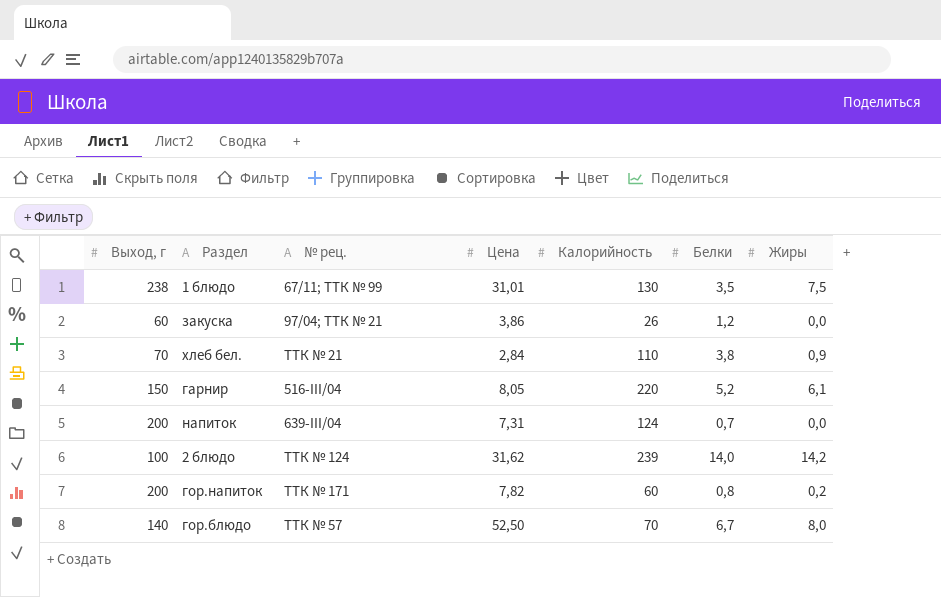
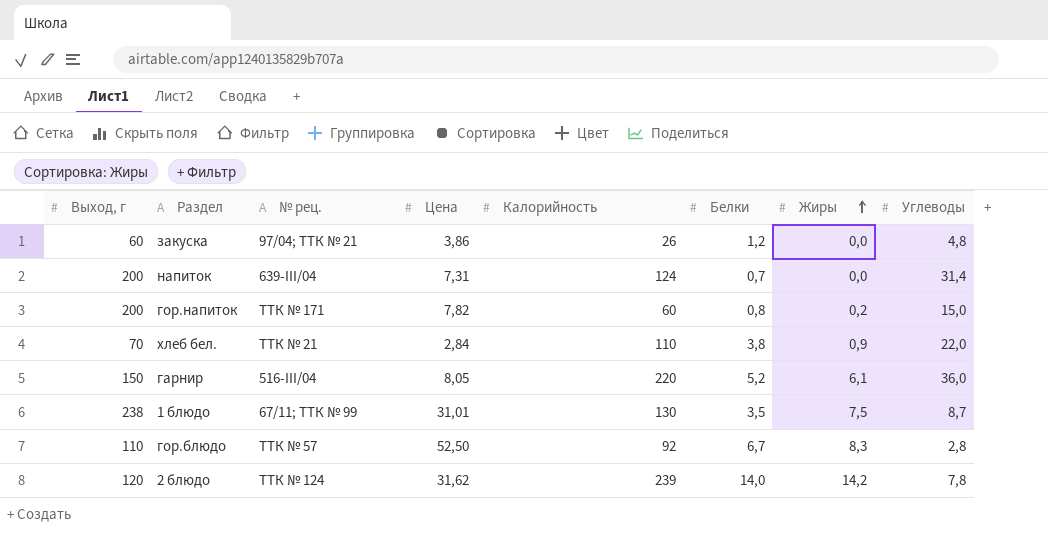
row order: none -> Жиры ascending
column Углеводы | position: none -> 8
гор.блюдо | Выход, г: 140 -> 110
гор.блюдо | Калорийность: 70 -> 92
гор.блюдо | Жиры: 8,0 -> 8,3
2 блюдо | Выход, г: 100 -> 120

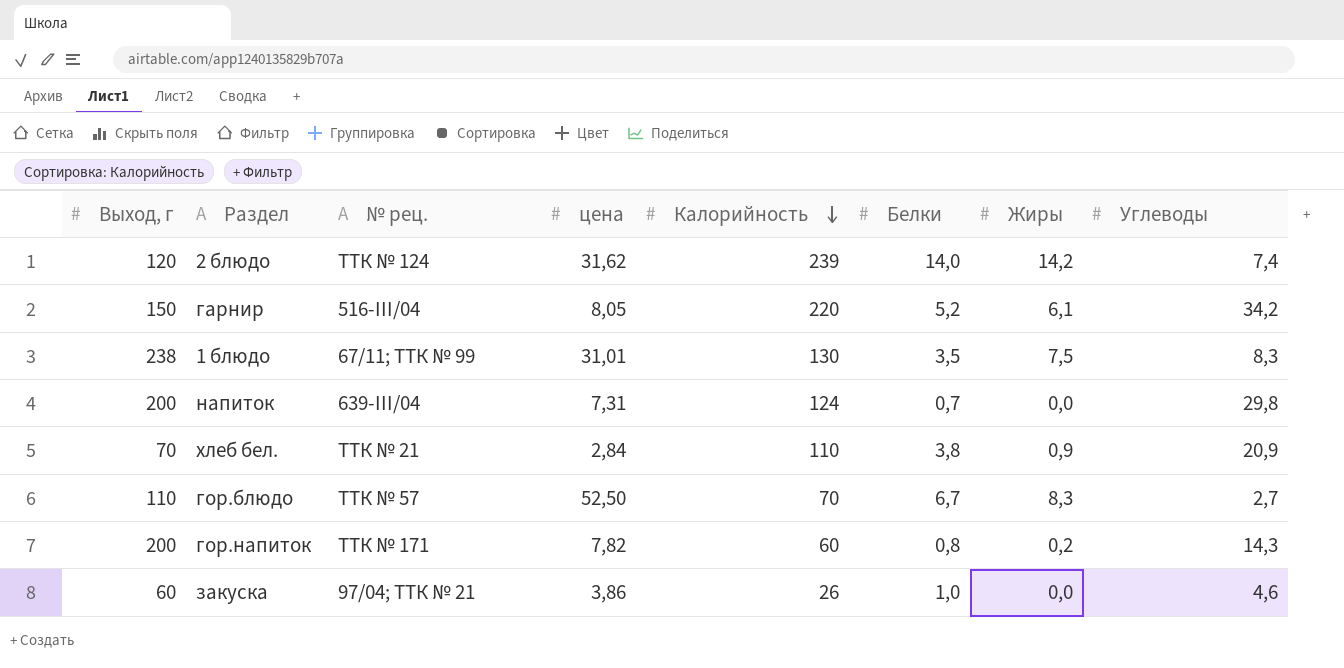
row order: Жиры ascending -> Калорийность descending
column name: Цена -> цена
2 блюдо | Углеводы: 7,8 -> 7,4
гарнир | Углеводы: 36,0 -> 34,2
1 блюдо | Углеводы: 8,7 -> 8,3
напиток | Углеводы: 31,4 -> 29,8
хлеб бел. | Углеводы: 22,0 -> 20,9
гор.блюдо | Калорийность: 92 -> 70
гор.блюдо | Углеводы: 2,8 -> 2,7
гор.напиток | Углеводы: 15,0 -> 14,3
закуска | Белки: 1,2 -> 1,0
закуска | Углеводы: 4,8 -> 4,6

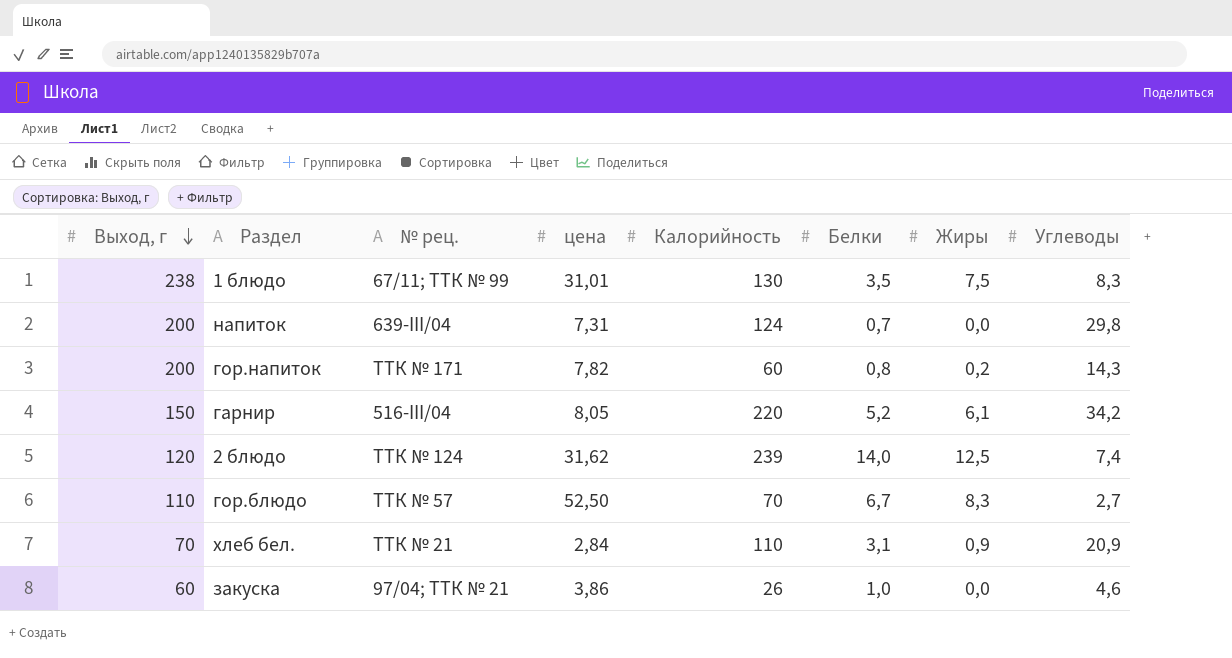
row order: Калорийность descending -> Выход, г descending
2 блюдо | Жиры: 14,2 -> 12,5
хлеб бел. | Белки: 3,8 -> 3,1

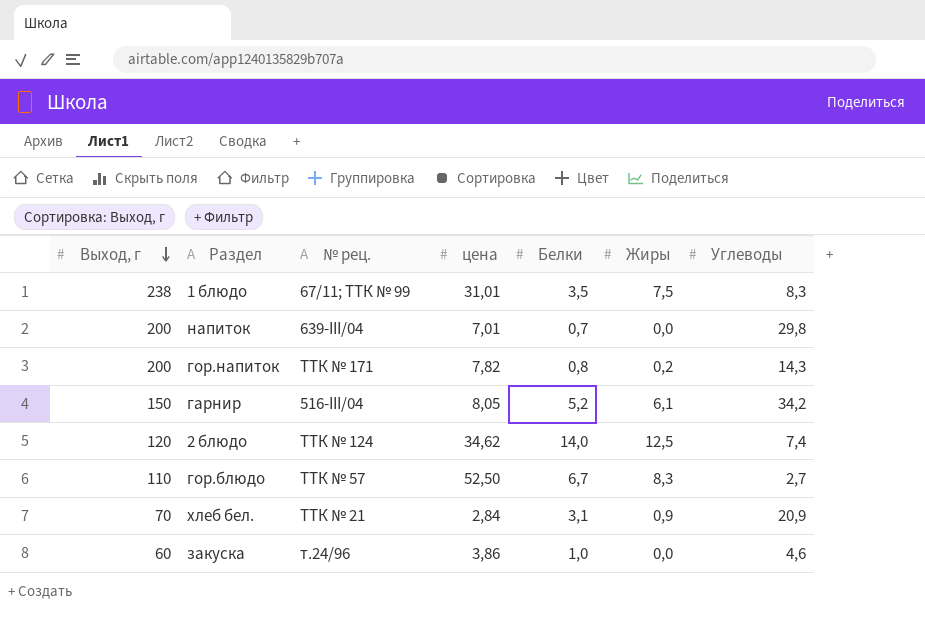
column Калорийность | position: 5 -> none
напиток | цена: 7,31 -> 7,01
2 блюдо | цена: 31,62 -> 34,62
закуска | № рец.: 97/04; ТТК № 21 -> т.24/96

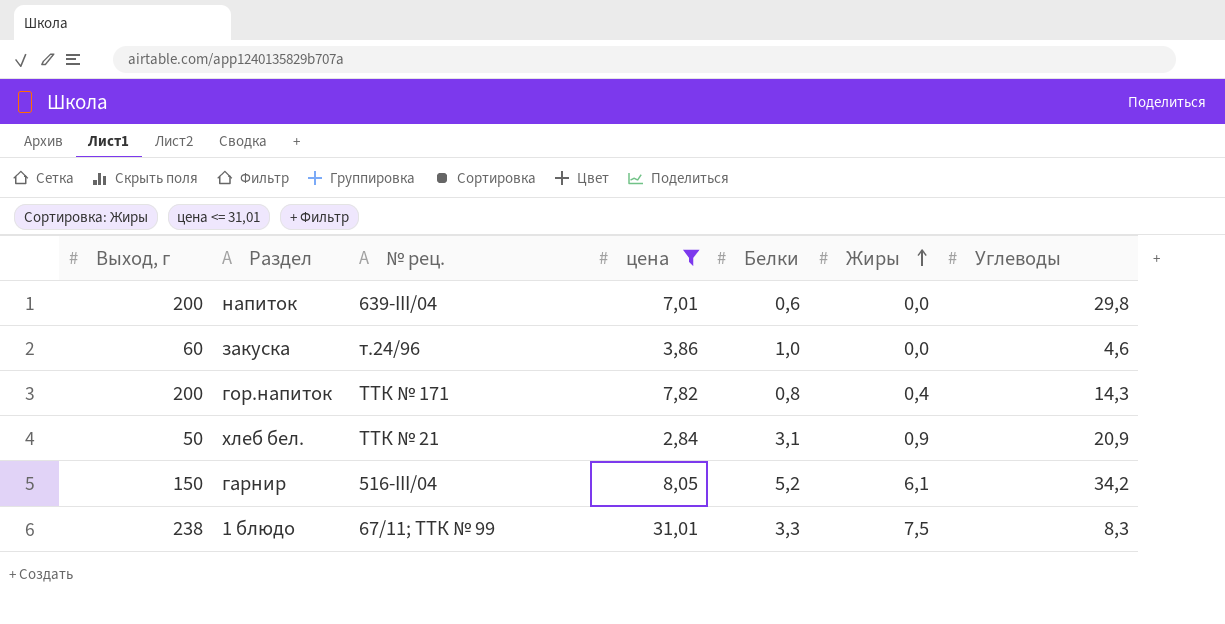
filter: none -> цена <= 31,01
row order: Выход, г descending -> Жиры ascending
напиток | Белки: 0,7 -> 0,6
гор.напиток | Жиры: 0,2 -> 0,4
хлеб бел. | Выход, г: 70 -> 50
1 блюдо | Белки: 3,5 -> 3,3

